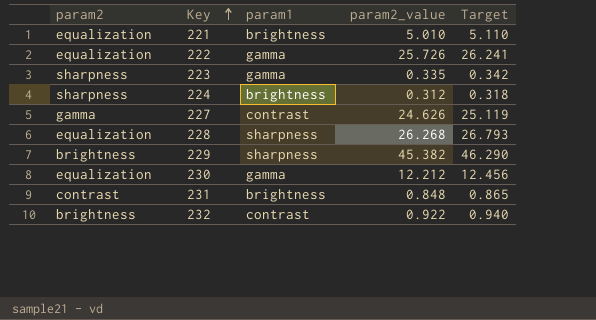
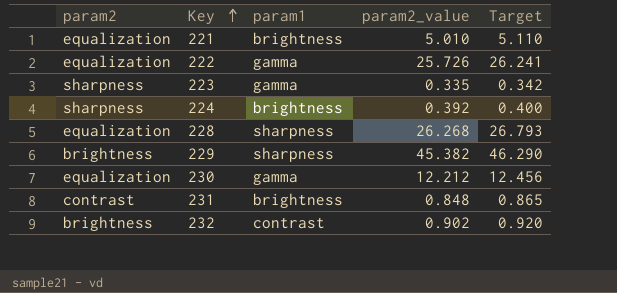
row 227: gamma | contrast | 24.626 | 25.119 -> none
224 | param2_value: 0.312 -> 0.392
224 | Target: 0.318 -> 0.400
232 | param2_value: 0.922 -> 0.902
232 | Target: 0.940 -> 0.920

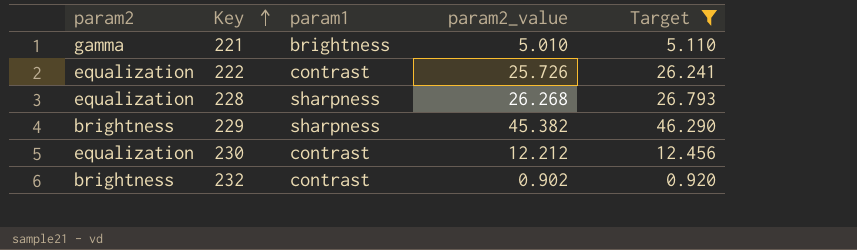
filter: none -> Target >= 0.920
221 | param2: equalization -> gamma
222 | param1: gamma -> contrast
230 | param1: gamma -> contrast

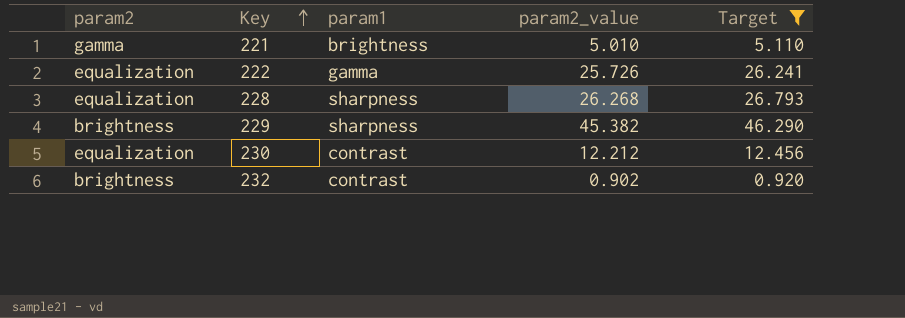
222 | param1: contrast -> gamma

